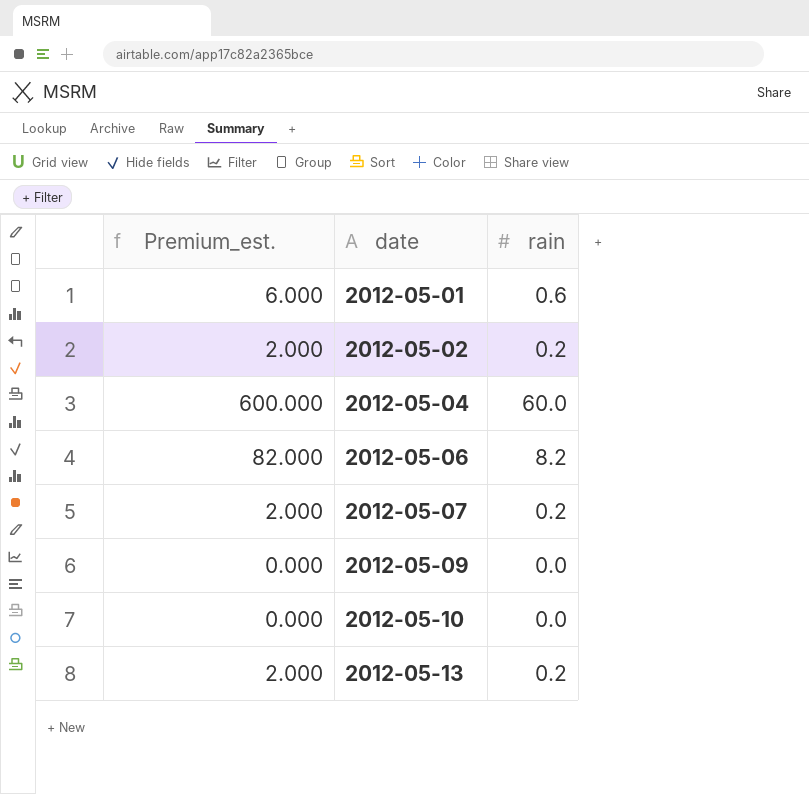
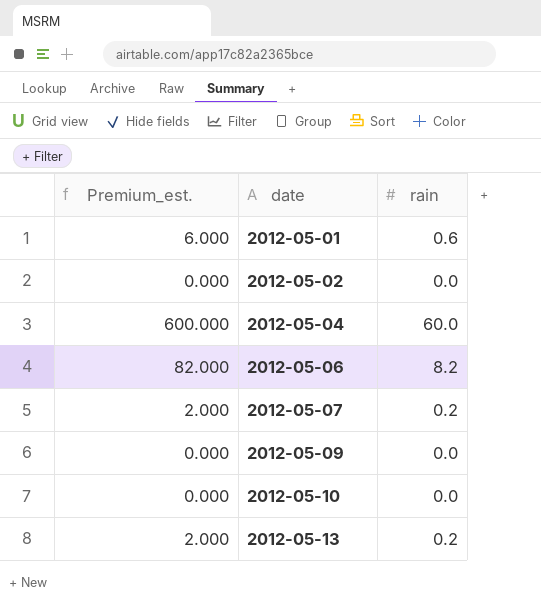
2012-05-02 | Premium_est.: 2.000 -> 0.000
2012-05-02 | rain: 0.2 -> 0.0

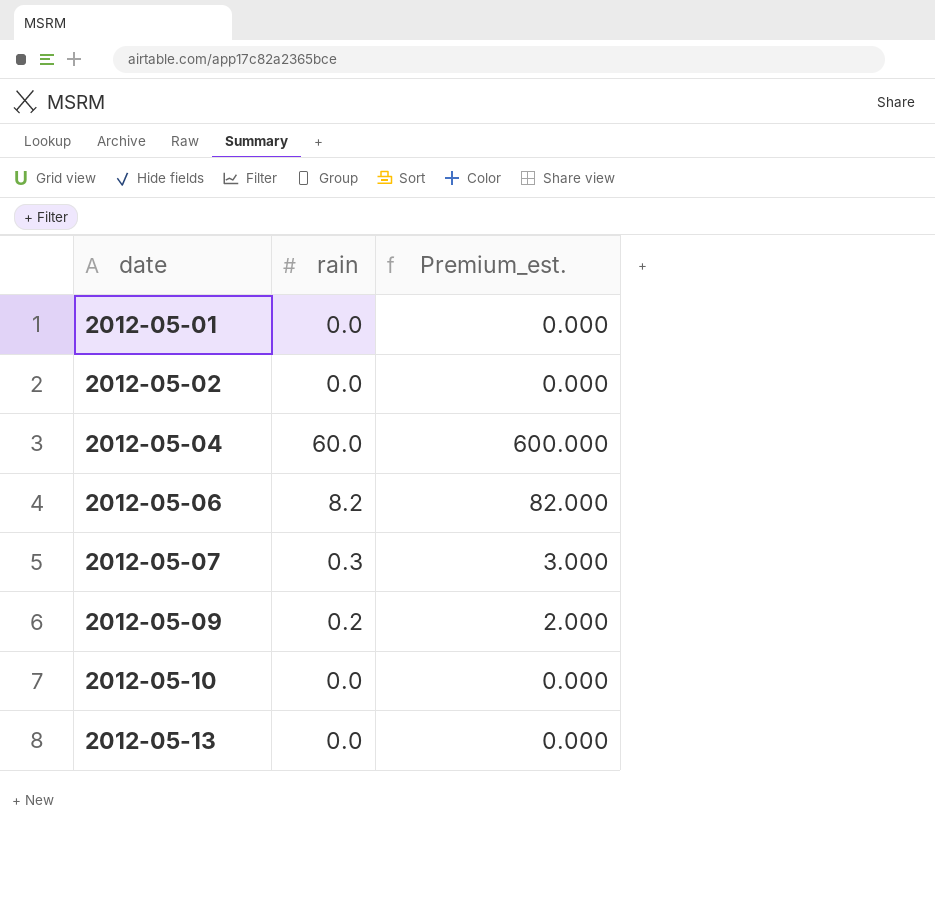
column Premium_est. | position: 1 -> 3
2012-05-01 | rain: 0.6 -> 0.0
2012-05-01 | Premium_est.: 6.000 -> 0.000
2012-05-07 | rain: 0.2 -> 0.3
2012-05-07 | Premium_est.: 2.000 -> 3.000
2012-05-09 | rain: 0.0 -> 0.2
2012-05-09 | Premium_est.: 0.000 -> 2.000
2012-05-13 | rain: 0.2 -> 0.0
2012-05-13 | Premium_est.: 2.000 -> 0.000

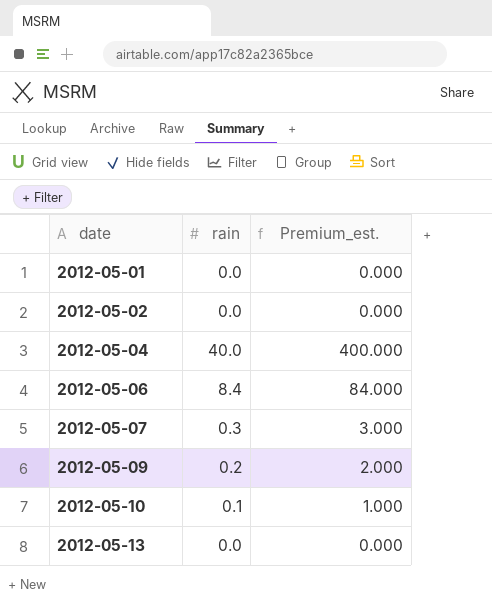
2012-05-04 | rain: 60.0 -> 40.0
2012-05-04 | Premium_est.: 600.000 -> 400.000
2012-05-06 | rain: 8.2 -> 8.4
2012-05-06 | Premium_est.: 82.000 -> 84.000
2012-05-10 | rain: 0.0 -> 0.1
2012-05-10 | Premium_est.: 0.000 -> 1.000

